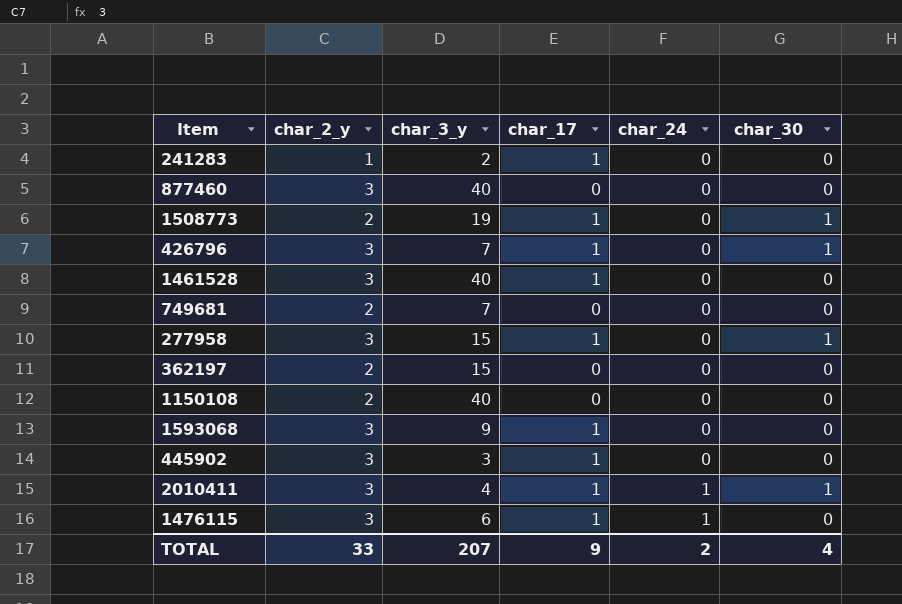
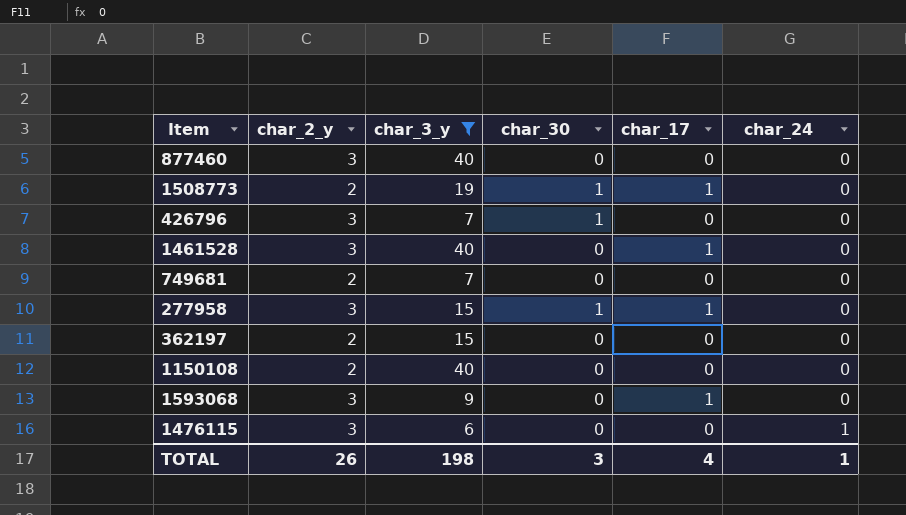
filter: none -> char_3_y >= 6
column char_30 | position: 6 -> 4
426796 | char_17: 1 -> 0
1476115 | char_17: 1 -> 0
TOTAL | char_2_y: 33 -> 26
TOTAL | char_3_y: 207 -> 198
TOTAL | char_30: 4 -> 3
TOTAL | char_17: 9 -> 4
TOTAL | char_24: 2 -> 1

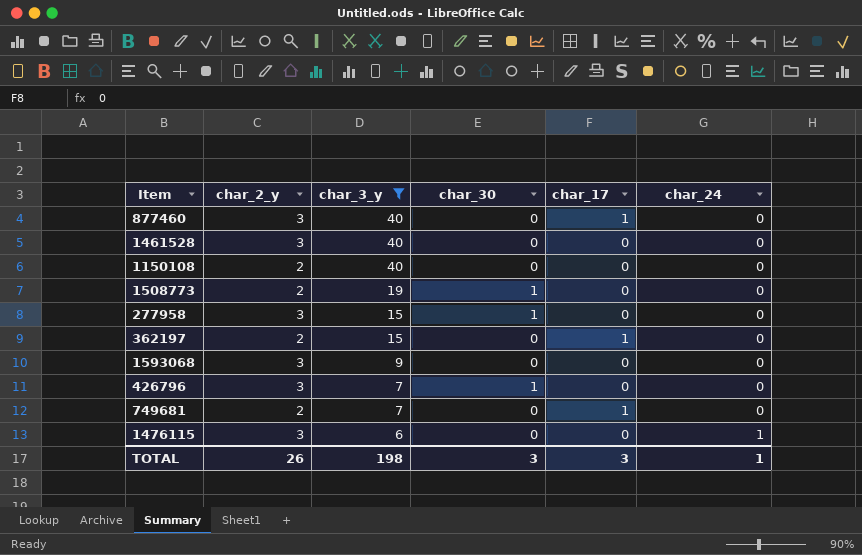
row order: char_24 ascending -> char_3_y descending
877460 | char_17: 0 -> 1
1461528 | char_17: 1 -> 0
1508773 | char_17: 1 -> 0
277958 | char_17: 1 -> 0
362197 | char_17: 0 -> 1
1593068 | char_17: 1 -> 0
749681 | char_17: 0 -> 1
TOTAL | char_17: 4 -> 3

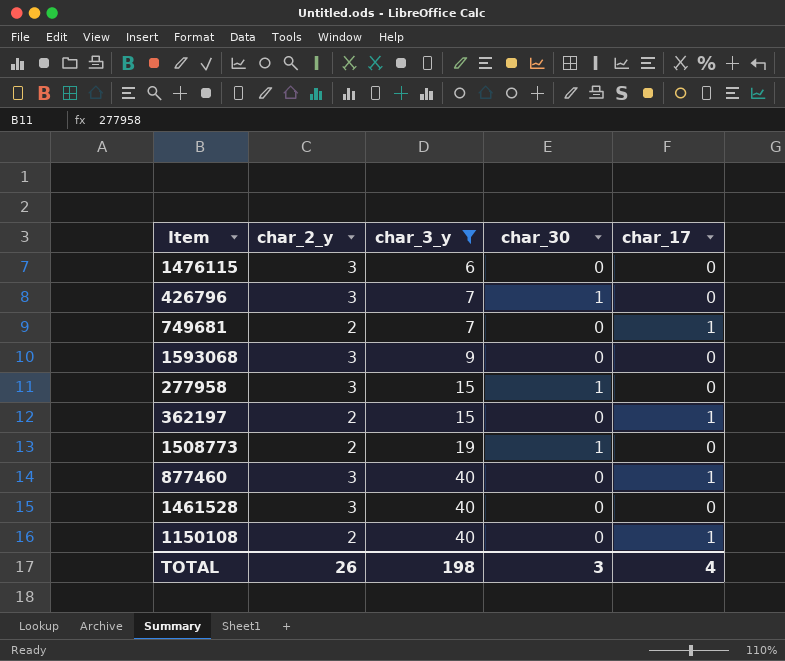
row order: char_3_y descending -> char_3_y ascending
column char_24 | position: 6 -> none
1150108 | char_17: 0 -> 1
TOTAL | char_17: 3 -> 4

